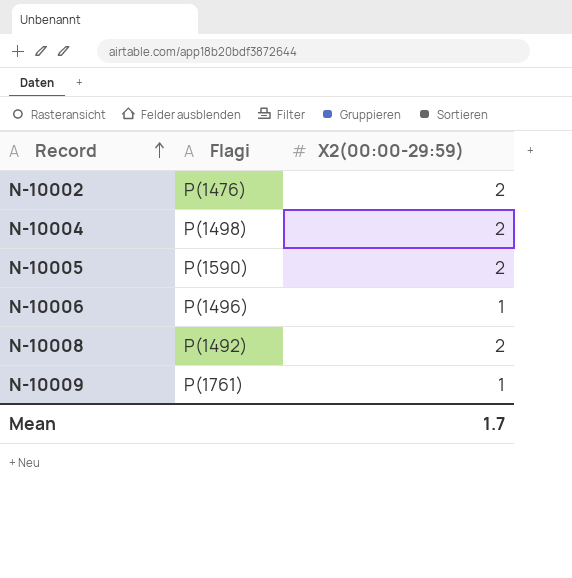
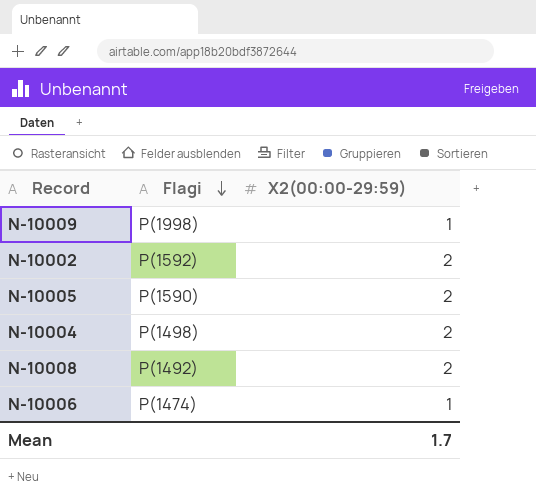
row order: Record ascending -> Flagi descending
N-10009 | Flagi: P(1761) -> P(1998)
N-10002 | Flagi: P(1476) -> P(1592)
N-10006 | Flagi: P(1496) -> P(1474)

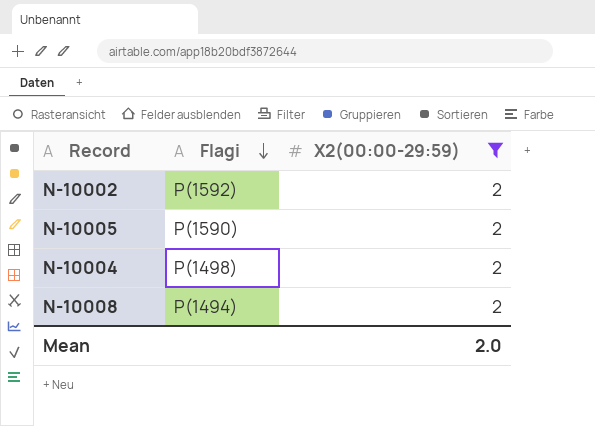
filter: none -> X2(00:00-29:59) = 2
N-10008 | Flagi: P(1492) -> P(1494)
Mean | X2(00:00-29:59): 1.7 -> 2.0

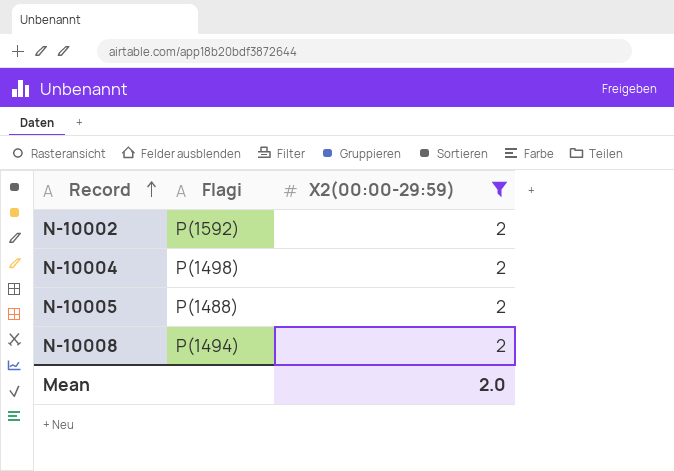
row order: Flagi descending -> Record ascending
N-10005 | Flagi: P(1590) -> P(1488)

